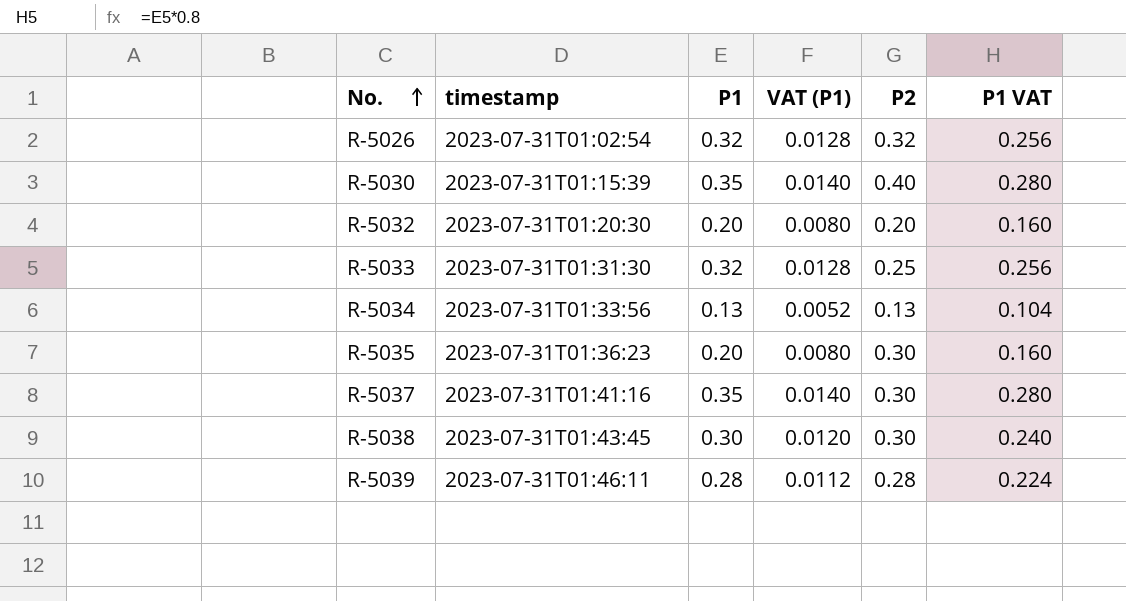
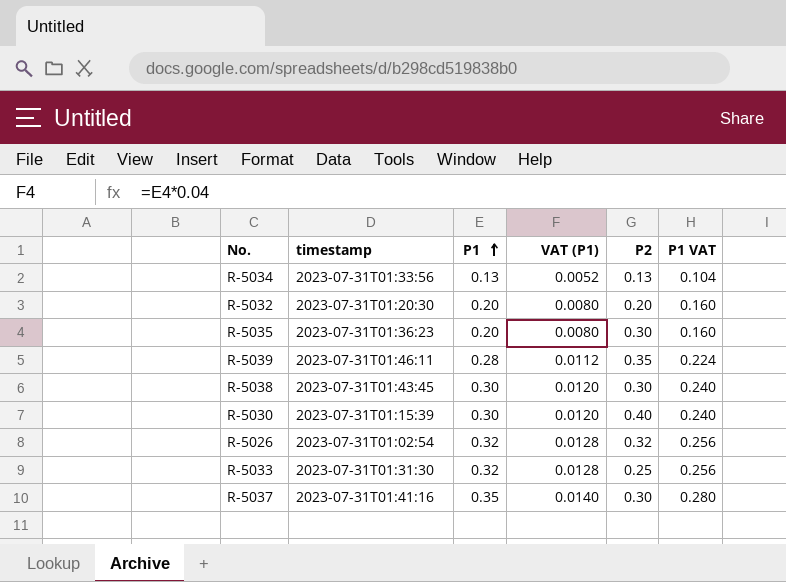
row order: No. ascending -> P1 ascending
R-5039 | P2: 0.28 -> 0.35
R-5030 | P1: 0.35 -> 0.30
R-5030 | VAT (P1): 0.0140 -> 0.0120
R-5030 | P1 VAT: 0.280 -> 0.240

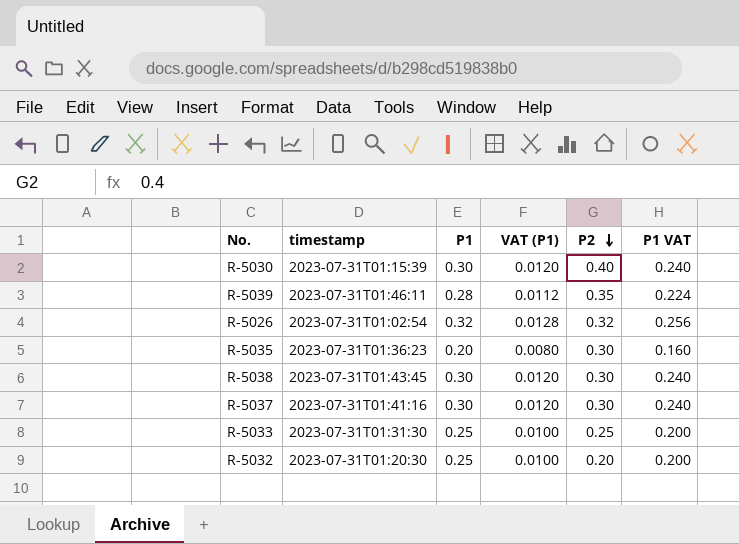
row order: P1 ascending -> P2 descending
row R-5034: 2023-07-31T01:33:56 | 0.13 | 0.0052 | 0.13 | 0.104 -> none
R-5037 | P1: 0.35 -> 0.30
R-5037 | VAT (P1): 0.0140 -> 0.0120
R-5037 | P1 VAT: 0.280 -> 0.240
R-5033 | P1: 0.32 -> 0.25
R-5033 | VAT (P1): 0.0128 -> 0.0100
R-5033 | P1 VAT: 0.256 -> 0.200
R-5032 | P1: 0.20 -> 0.25
R-5032 | VAT (P1): 0.0080 -> 0.0100
R-5032 | P1 VAT: 0.160 -> 0.200

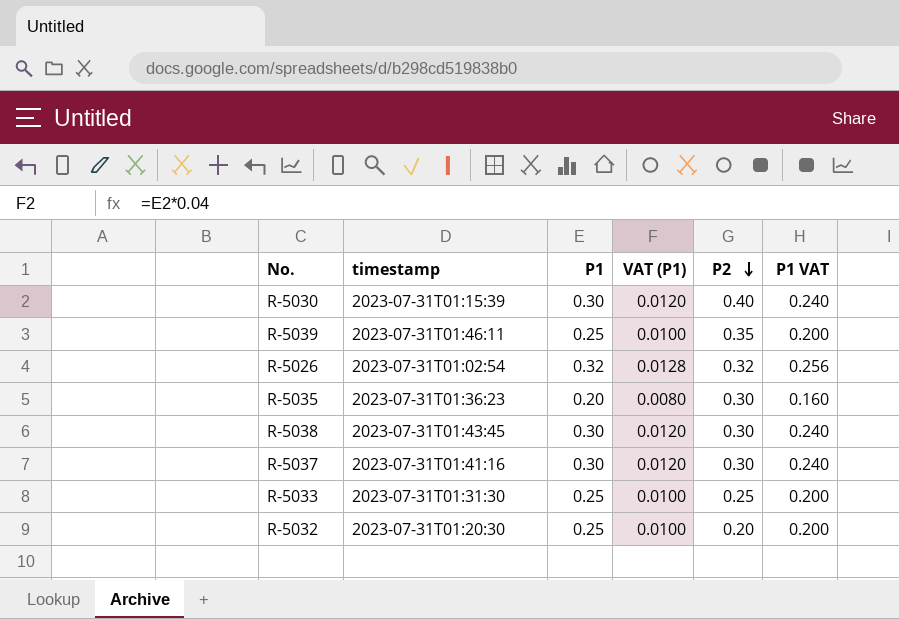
R-5039 | P1: 0.28 -> 0.25
R-5039 | VAT (P1): 0.0112 -> 0.0100
R-5039 | P1 VAT: 0.224 -> 0.200

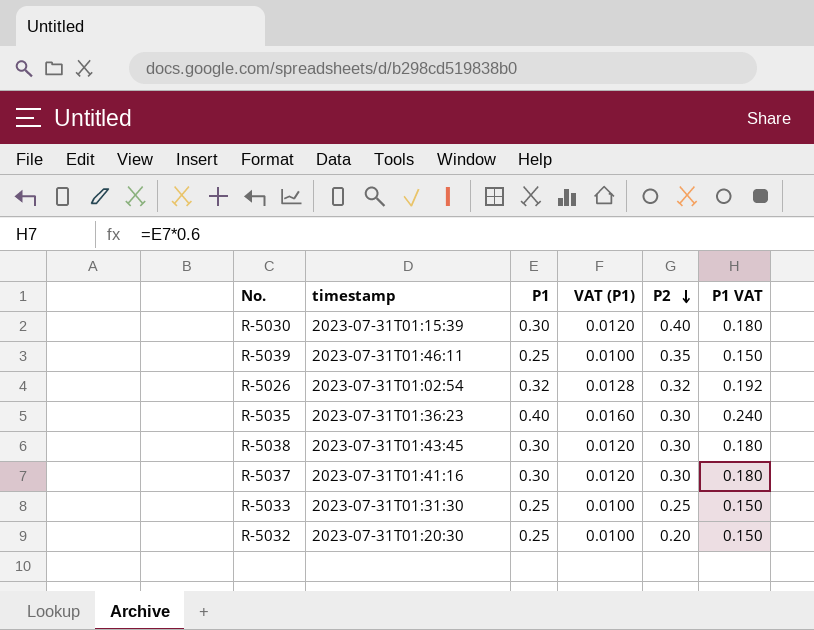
column P1 VAT | formula: [P1] * 0.8 -> [P1] * 0.6
R-5035 | P1: 0.20 -> 0.40
R-5035 | VAT (P1): 0.0080 -> 0.0160

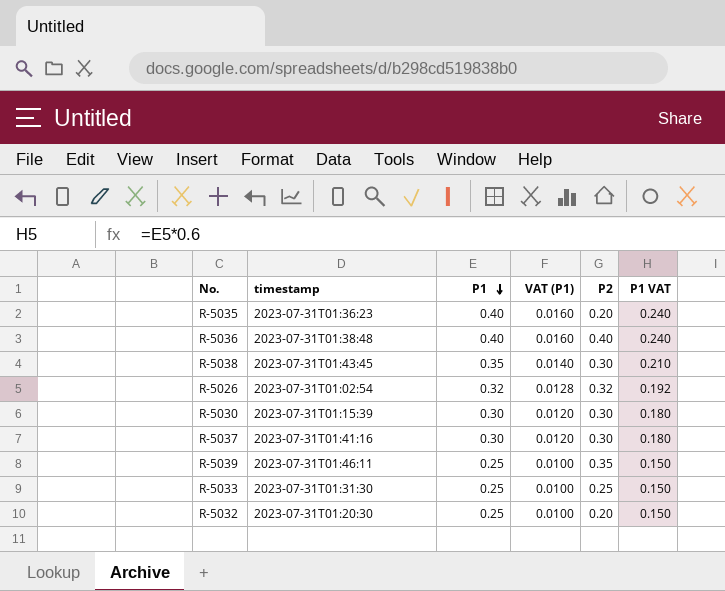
row order: P2 descending -> P1 descending
R-5035 | P2: 0.30 -> 0.20
row R-5036: none -> 2023-07-31T01:38:48 | 0.40 | 0.0160 | 0.40 | 0.240
R-5038 | P1: 0.30 -> 0.35
R-5038 | VAT (P1): 0.0120 -> 0.0140
R-5038 | P1 VAT: 0.180 -> 0.210
R-5030 | P2: 0.40 -> 0.30

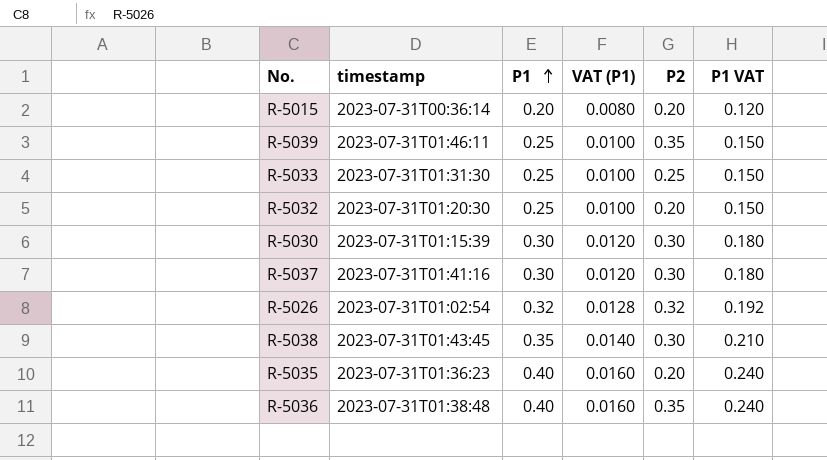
row order: P1 descending -> P1 ascending
row R-5015: none -> 2023-07-31T00:36:14 | 0.20 | 0.0080 | 0.20 | 0.120
R-5036 | P2: 0.40 -> 0.35

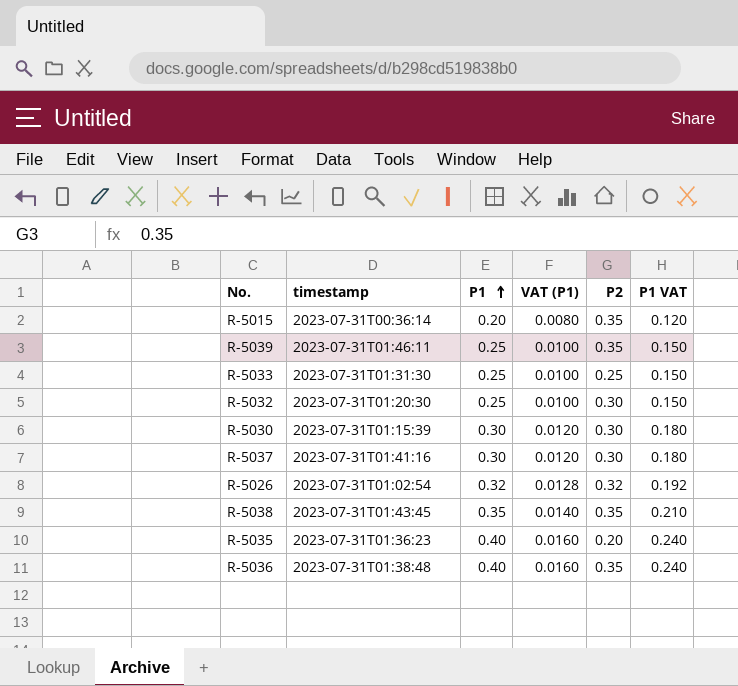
R-5015 | P2: 0.20 -> 0.35
R-5032 | P2: 0.20 -> 0.30
R-5038 | P2: 0.30 -> 0.35

